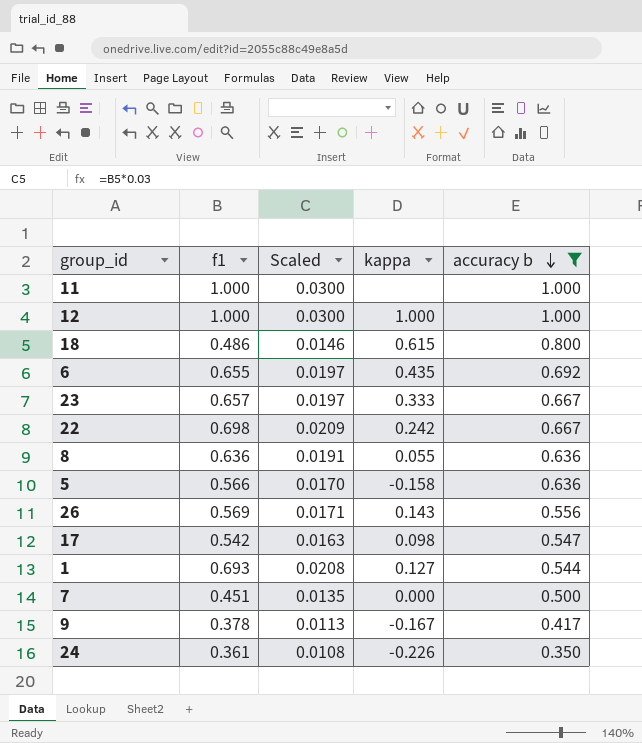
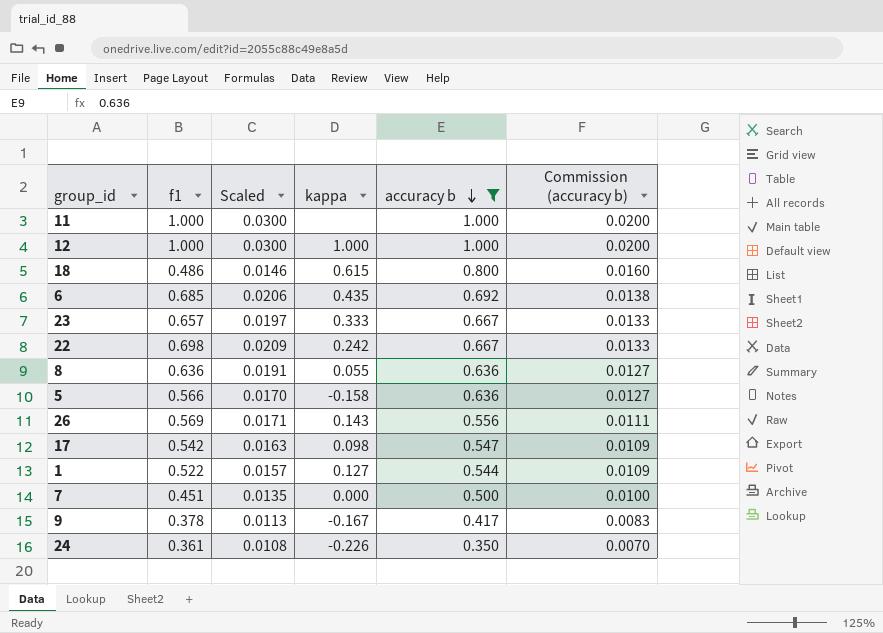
column Commission (accuracy b) | formula: none -> [accuracy b] * 0.02
6 | f1: 0.655 -> 0.685
6 | Scaled: 0.0197 -> 0.0206
1 | f1: 0.693 -> 0.522
1 | Scaled: 0.0208 -> 0.0157

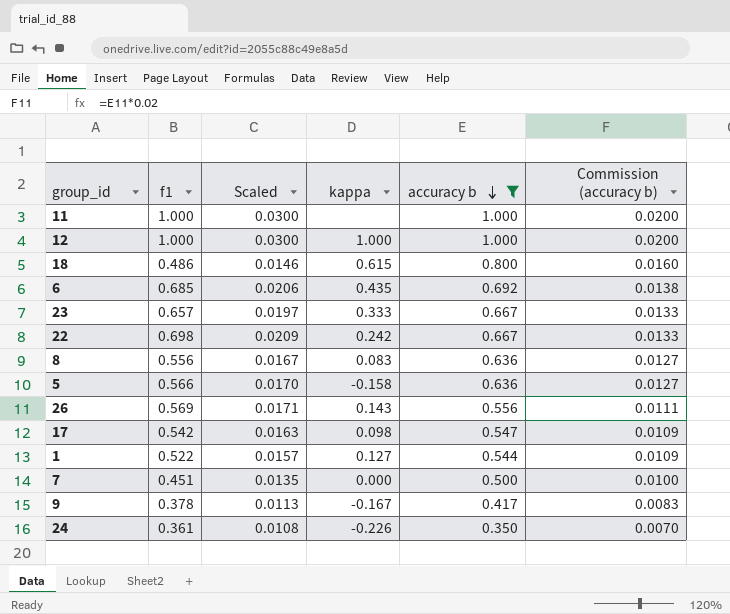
8 | f1: 0.636 -> 0.556
8 | Scaled: 0.0191 -> 0.0167
8 | kappa: 0.055 -> 0.083

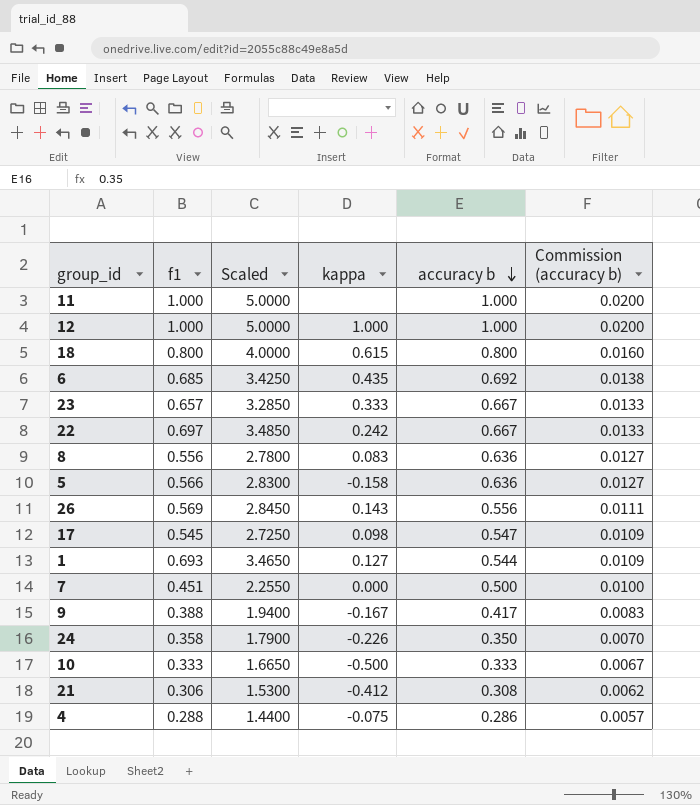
filter: accuracy b >= 0.350 -> none
column Scaled | formula: [f1] * 0.03 -> [f1] * 5
18 | f1: 0.486 -> 0.800
22 | f1: 0.698 -> 0.697
17 | f1: 0.542 -> 0.545
1 | f1: 0.522 -> 0.693
9 | f1: 0.378 -> 0.388
24 | f1: 0.361 -> 0.358

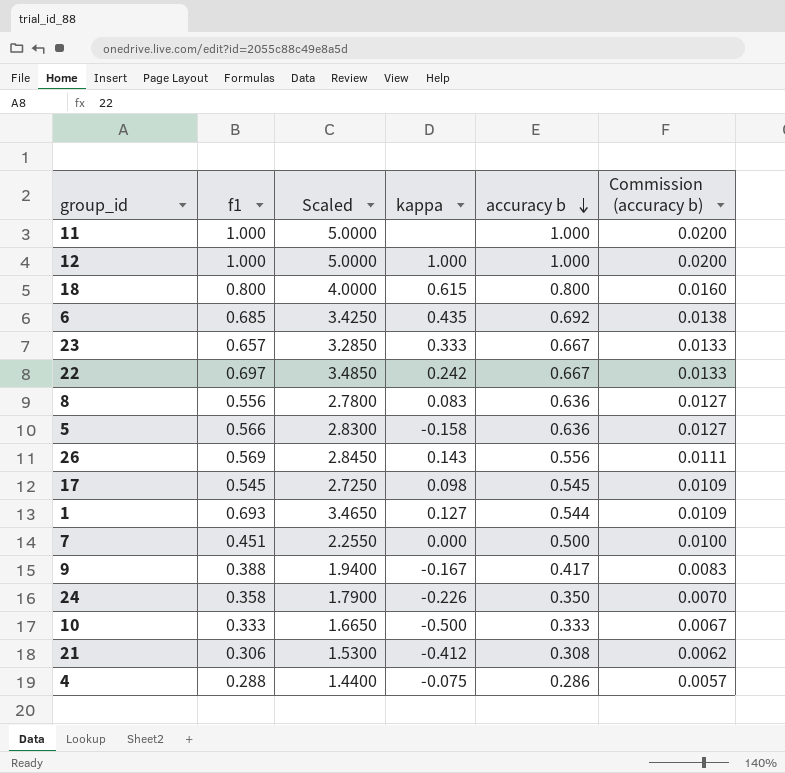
17 | accuracy b: 0.547 -> 0.545

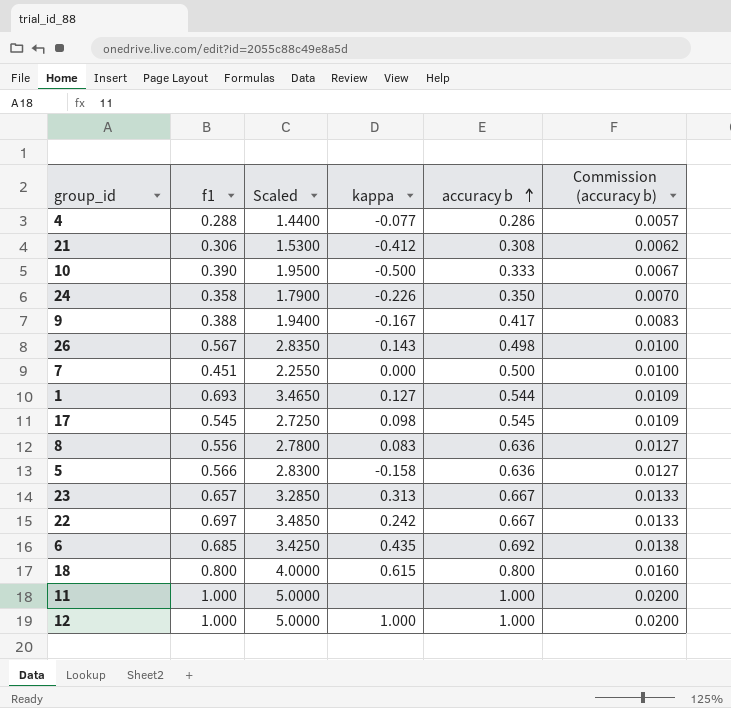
row order: accuracy b descending -> accuracy b ascending
4 | kappa: -0.075 -> -0.077
10 | f1: 0.333 -> 0.390
10 | Scaled: 1.6650 -> 1.9500
26 | f1: 0.569 -> 0.567
26 | Scaled: 2.8450 -> 2.8350
26 | accuracy b: 0.556 -> 0.498
26 | Commission (accuracy b): 0.0111 -> 0.0100
23 | kappa: 0.333 -> 0.313

